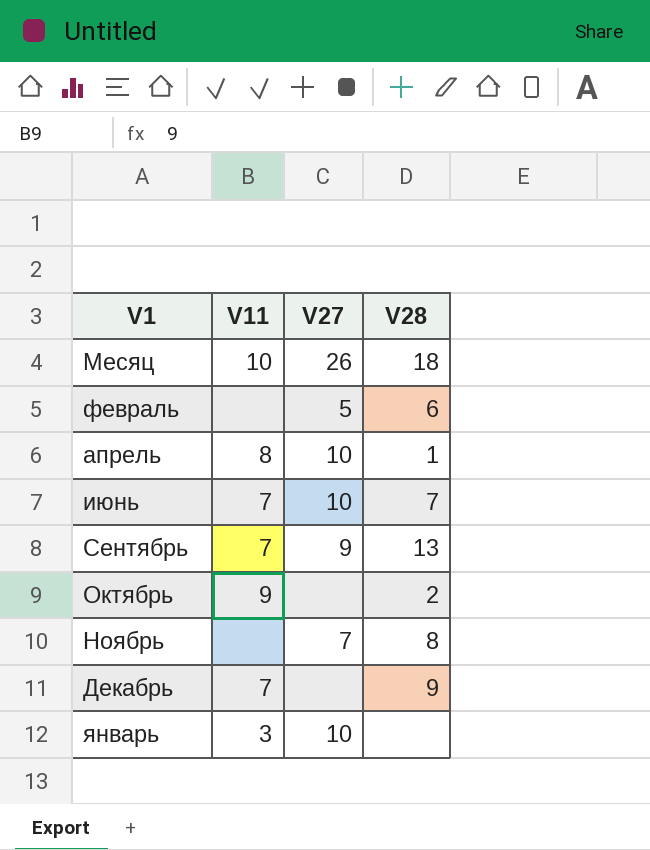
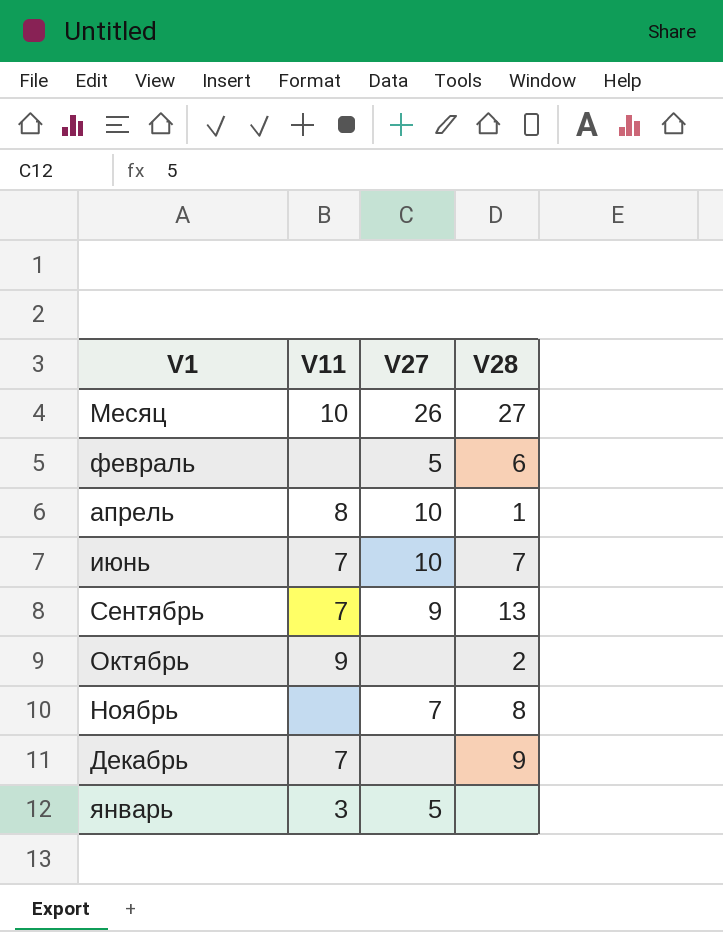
Месяц | V28: 18 -> 27
январь | V27: 10 -> 5

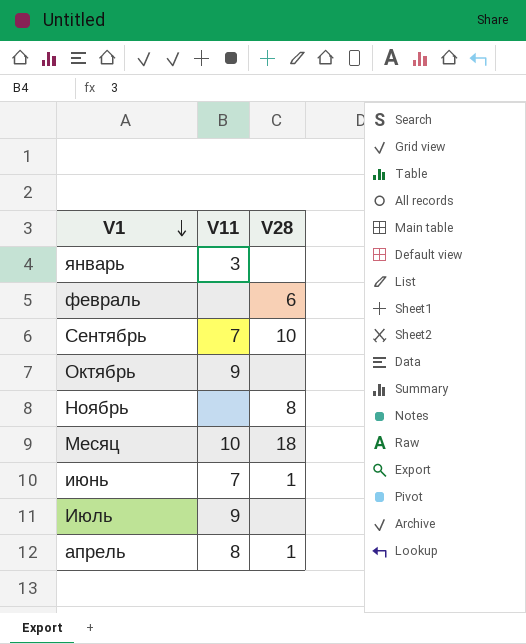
row order: none -> V1 descending
column V27 | position: 3 -> none
row Декабрь: 7 | none | 9 -> none
Сентябрь | V28: 13 -> 10
Октябрь | V28: 2 -> none
Месяц | V28: 27 -> 18
июнь | V28: 7 -> 1
row Июль: none -> 9 | none

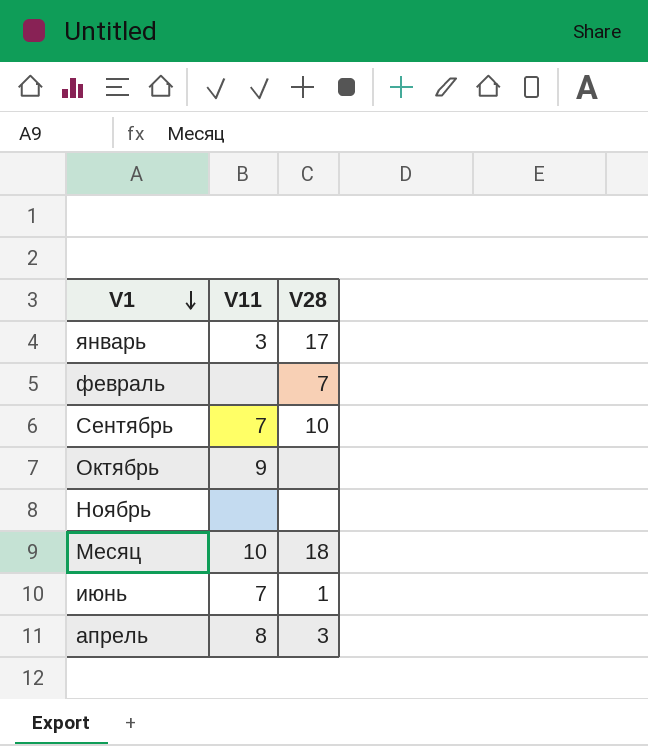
row Июль: 9 | none -> none
январь | V28: none -> 17
февраль | V28: 6 -> 7
Ноябрь | V28: 8 -> none
апрель | V28: 1 -> 3

